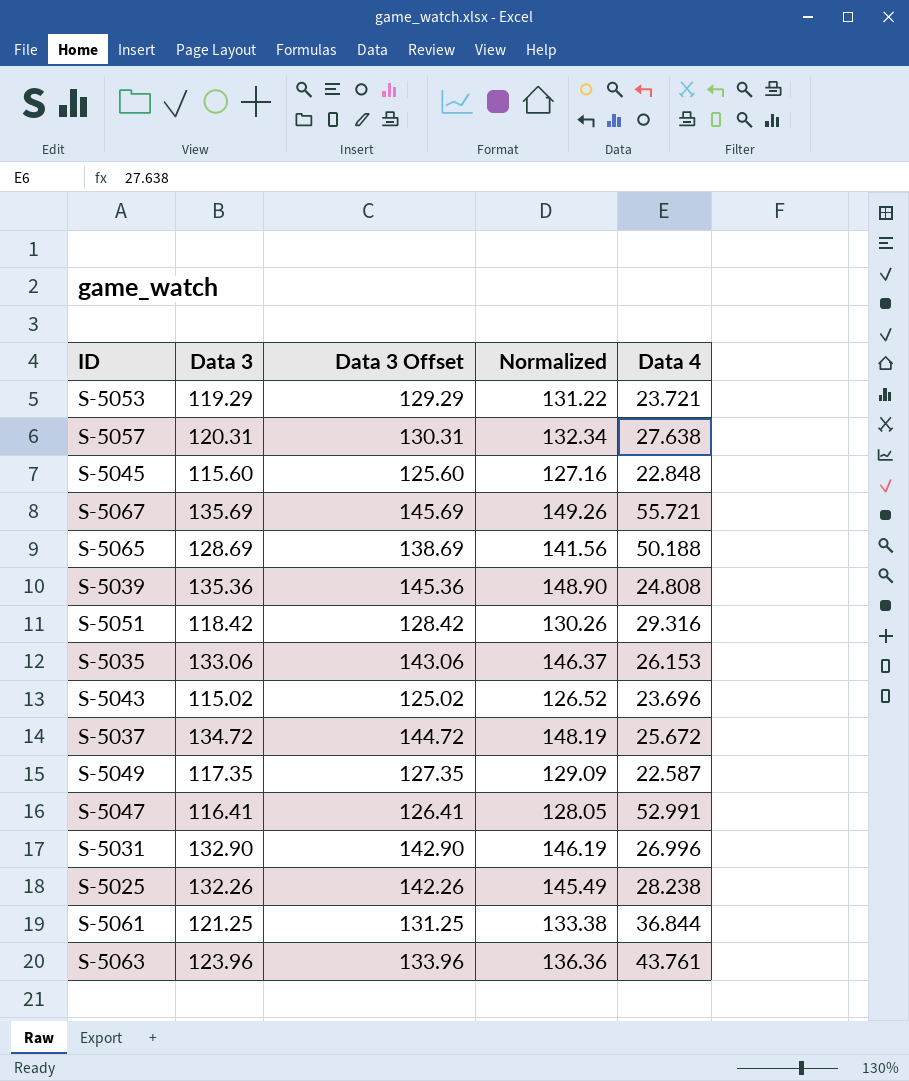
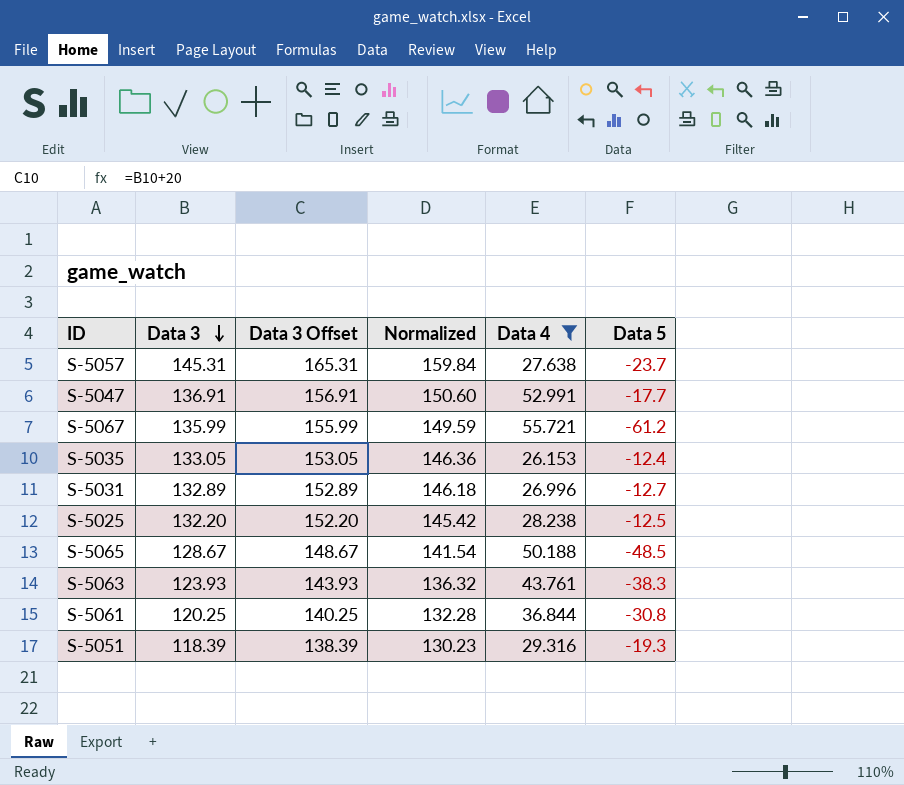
filter: none -> Data 4 >= 26.153
row order: none -> Data 3 descending
column Data 3 Offset | formula: [Data 3] + 10 -> [Data 3] + 20
column Data 5 | position: none -> 6
S-5057 | Data 3: 120.31 -> 145.31
S-5057 | Normalized: 132.34 -> 159.84
S-5047 | Data 3: 116.41 -> 136.91
S-5047 | Normalized: 128.05 -> 150.60
S-5067 | Data 3: 135.69 -> 135.99
S-5067 | Normalized: 149.26 -> 149.59
S-5035 | Data 3: 133.06 -> 133.05
S-5035 | Normalized: 146.37 -> 146.36
S-5031 | Data 3: 132.90 -> 132.89
S-5031 | Normalized: 146.19 -> 146.18
S-5025 | Data 3: 132.26 -> 132.20
S-5025 | Normalized: 145.49 -> 145.42
S-5065 | Data 3: 128.69 -> 128.67
S-5065 | Normalized: 141.56 -> 141.54
S-5063 | Data 3: 123.96 -> 123.93
S-5063 | Normalized: 136.36 -> 136.32
S-5061 | Data 3: 121.25 -> 120.25
S-5061 | Normalized: 133.38 -> 132.28
S-5051 | Data 3: 118.42 -> 118.39
S-5051 | Normalized: 130.26 -> 130.23

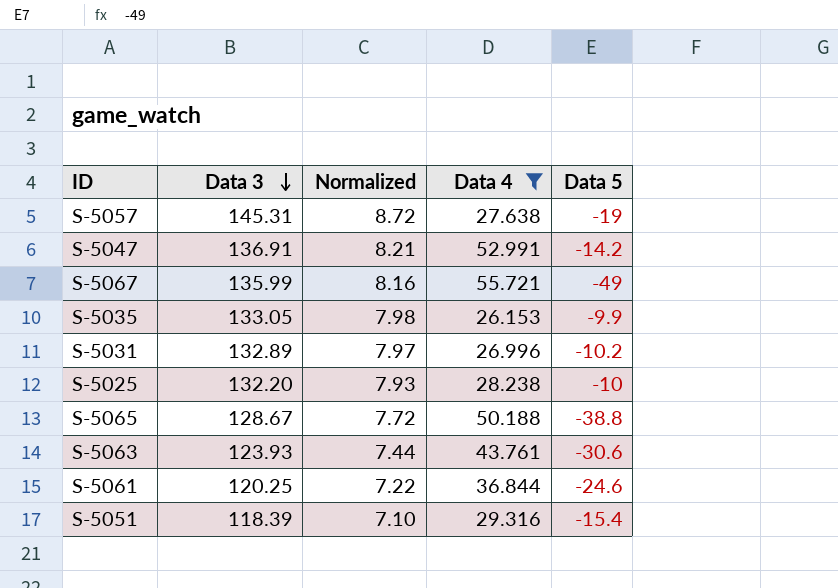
column Data 3 Offset | formula: [Data 3] + 20 -> none
column Normalized | formula: [Data 3] * 1.1 -> [Data 3] * 0.06
S-5057 | Data 5: -23.7 -> -19
S-5047 | Data 5: -17.7 -> -14.2
S-5067 | Data 5: -61.2 -> -49
S-5035 | Data 5: -12.4 -> -9.9
S-5031 | Data 5: -12.7 -> -10.2
S-5025 | Data 5: -12.5 -> -10
S-5065 | Data 5: -48.5 -> -38.8
S-5063 | Data 5: -38.3 -> -30.6
S-5061 | Data 5: -30.8 -> -24.6
S-5051 | Data 5: -19.3 -> -15.4

